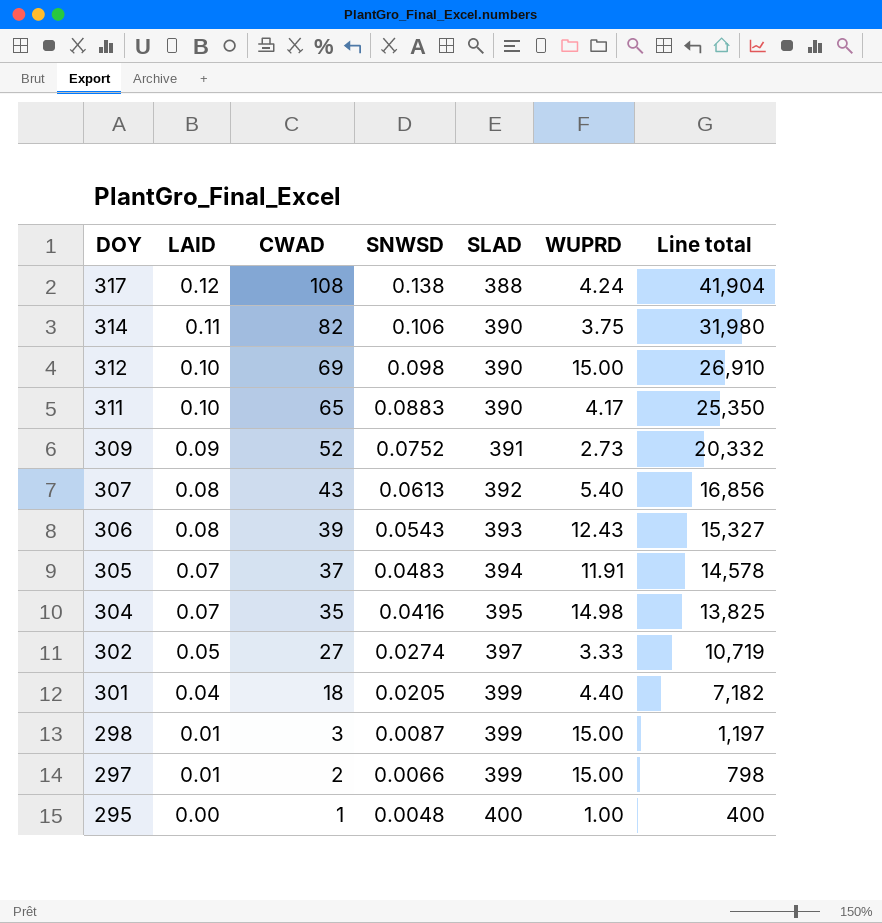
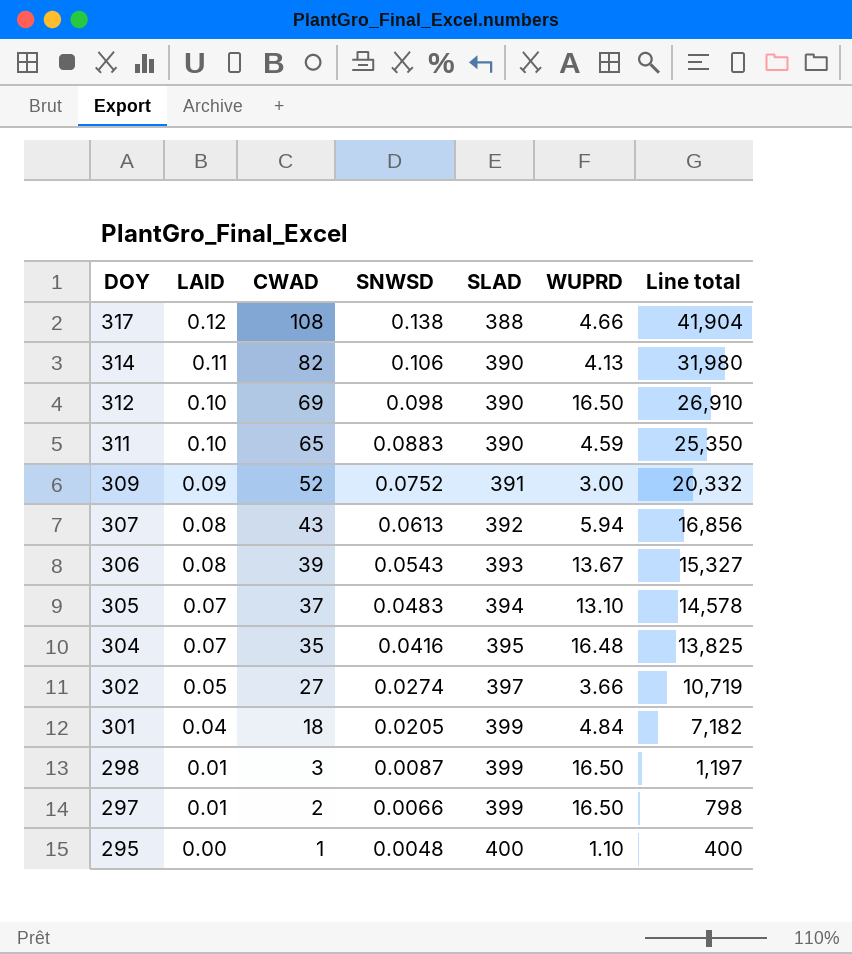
317 | WUPRD: 4.24 -> 4.66
314 | WUPRD: 3.75 -> 4.13
312 | WUPRD: 15.00 -> 16.50
311 | WUPRD: 4.17 -> 4.59
309 | WUPRD: 2.73 -> 3.00
307 | WUPRD: 5.40 -> 5.94
306 | WUPRD: 12.43 -> 13.67
305 | WUPRD: 11.91 -> 13.10
304 | WUPRD: 14.98 -> 16.48
302 | WUPRD: 3.33 -> 3.66
301 | WUPRD: 4.40 -> 4.84
298 | WUPRD: 15.00 -> 16.50
297 | WUPRD: 15.00 -> 16.50
295 | WUPRD: 1.00 -> 1.10

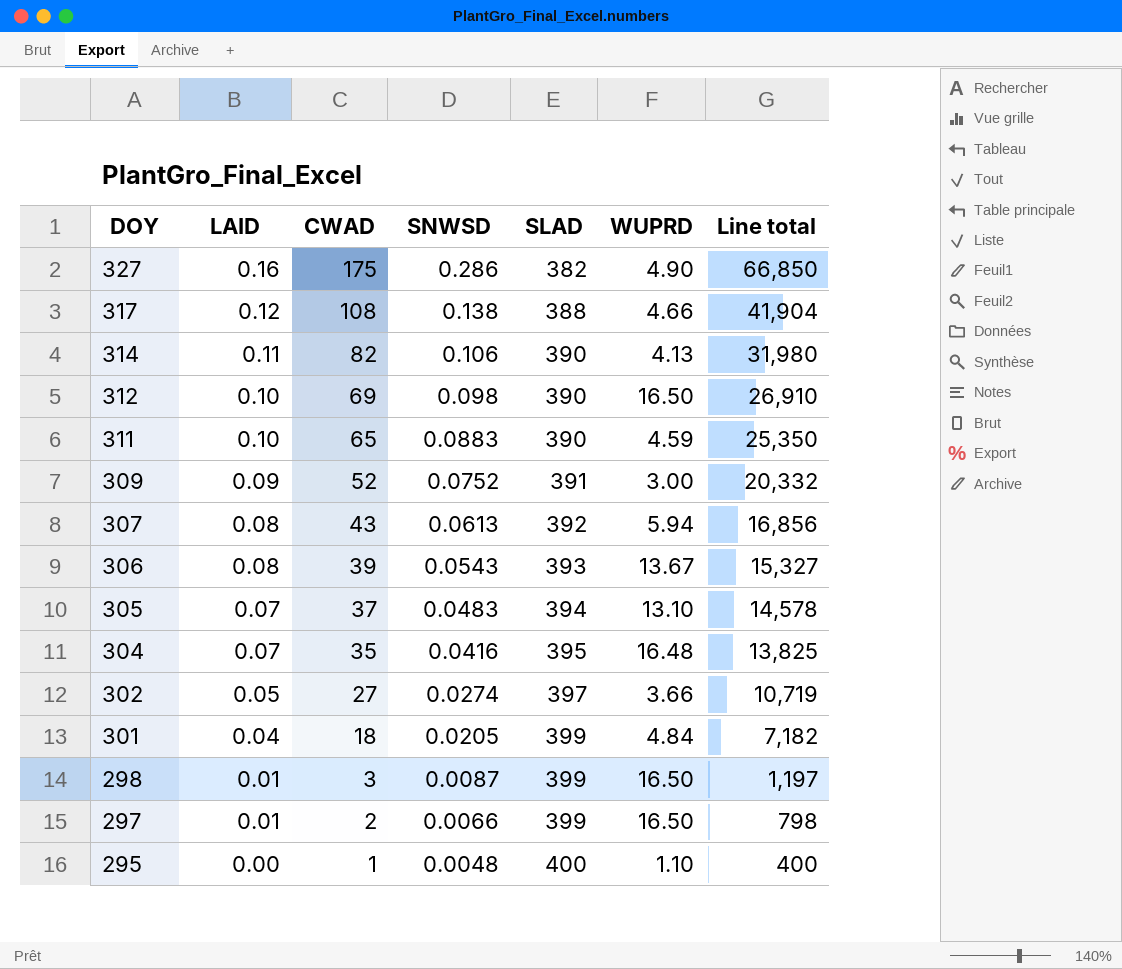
row 327: none -> 0.16 | 175 | 0.286 | 382 | 4.90 | 66,850

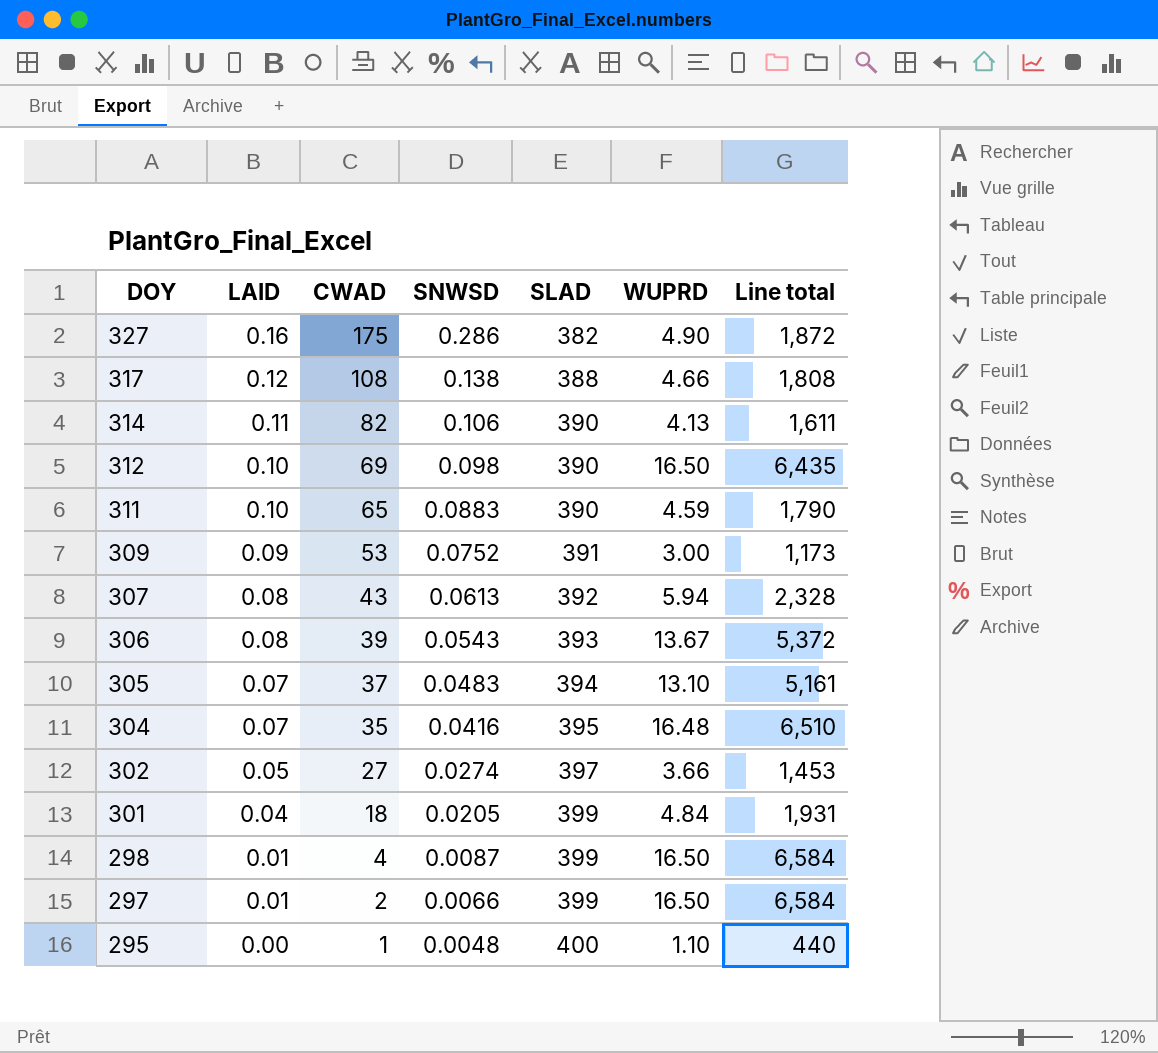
column Line total | formula: [CWAD] * [SLAD] -> [SLAD] * [WUPRD]
309 | CWAD: 52 -> 53
298 | CWAD: 3 -> 4

